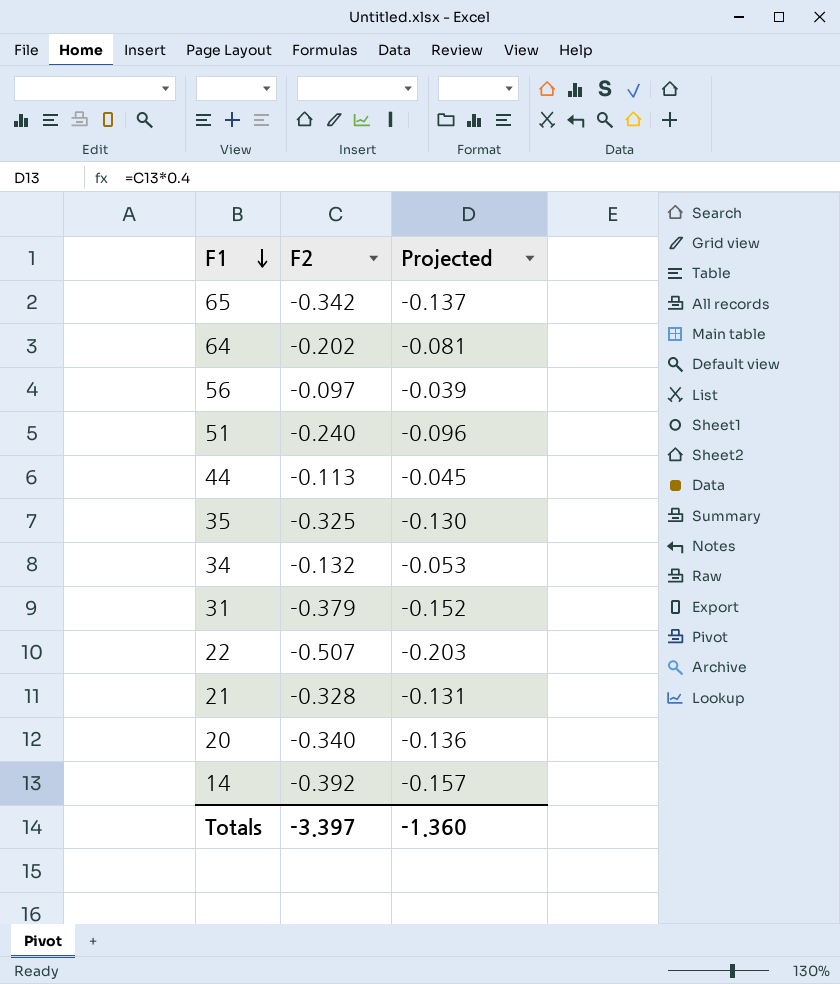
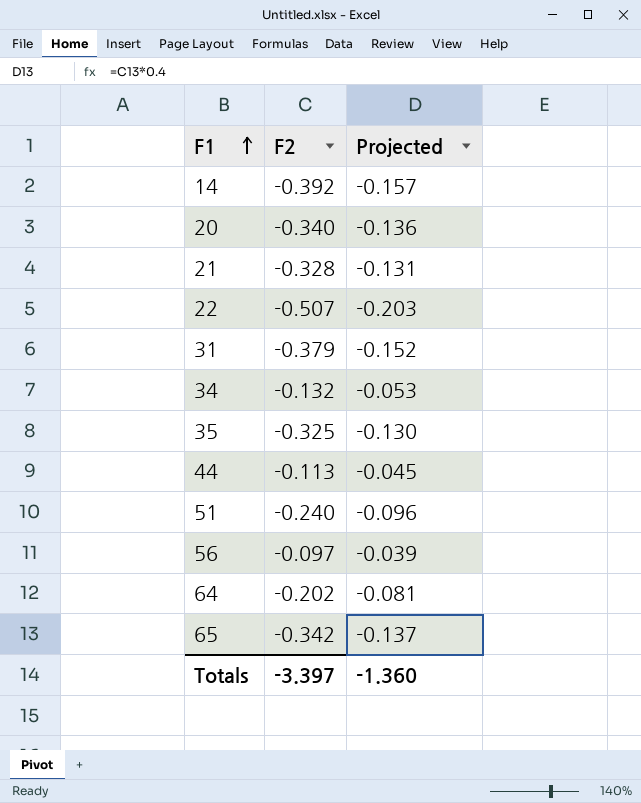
row order: F1 descending -> F1 ascending

